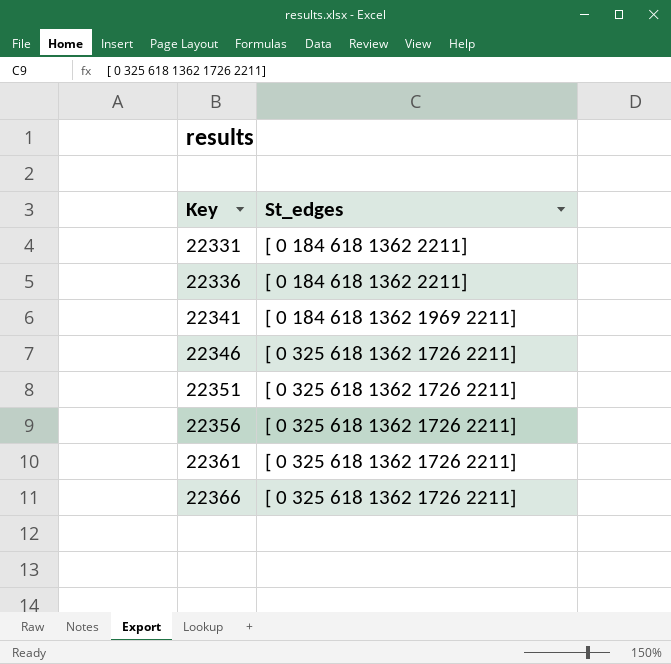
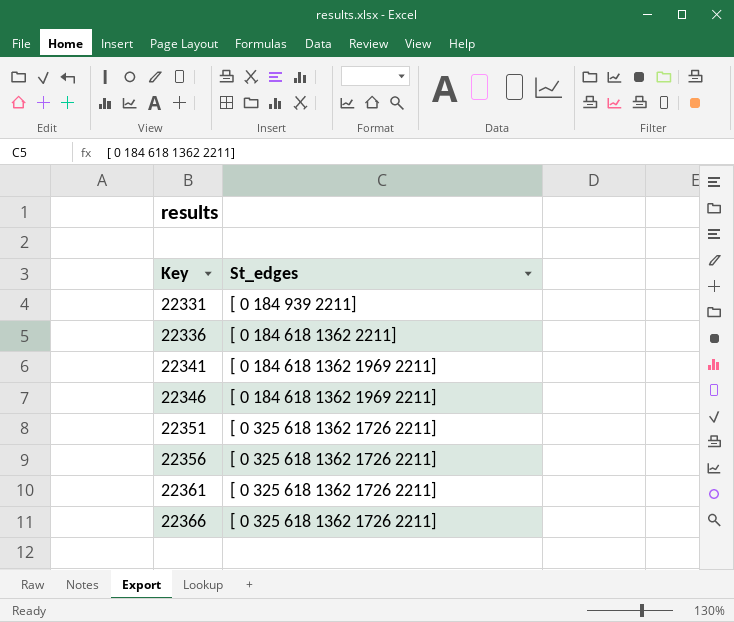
22331 | St_edges: [ 0 184 618 1362 2211] -> [ 0 184 939 2211]
22346 | St_edges: [ 0 325 618 1362 1726 2211] -> [ 0 184 618 1362 1969 2211]

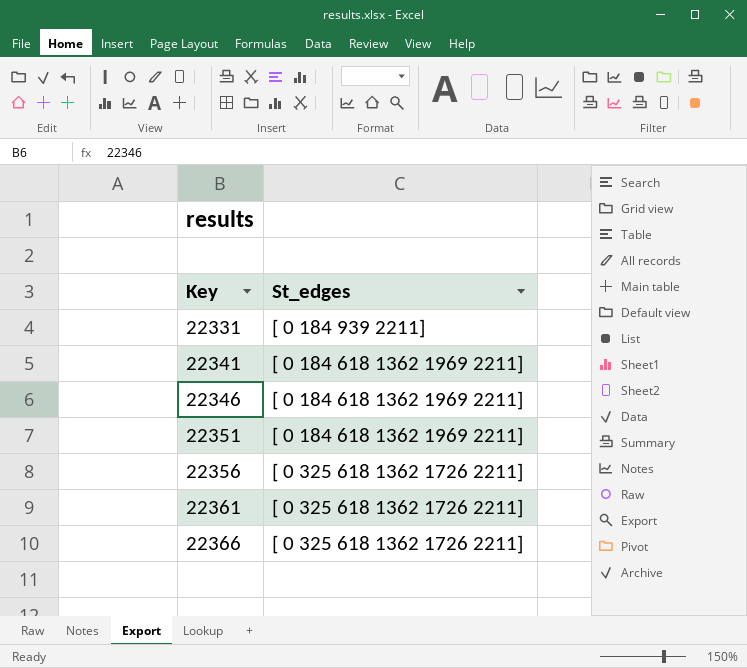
row 22336: [ 0 184 618 1362 2211] -> none
22351 | St_edges: [ 0 325 618 1362 1726 2211] -> [ 0 184 618 1362 1969 2211]

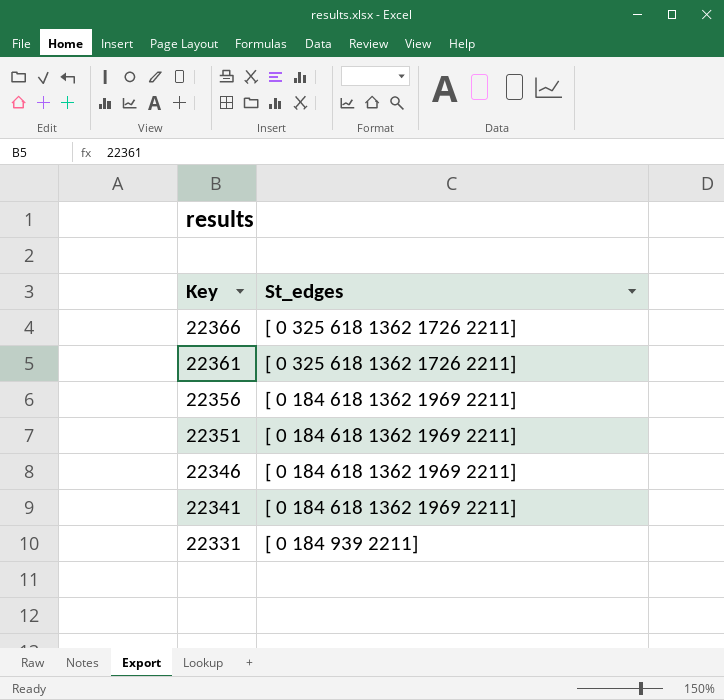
row order: Key ascending -> Key descending
22356 | St_edges: [ 0 325 618 1362 1726 2211] -> [ 0 184 618 1362 1969 2211]

